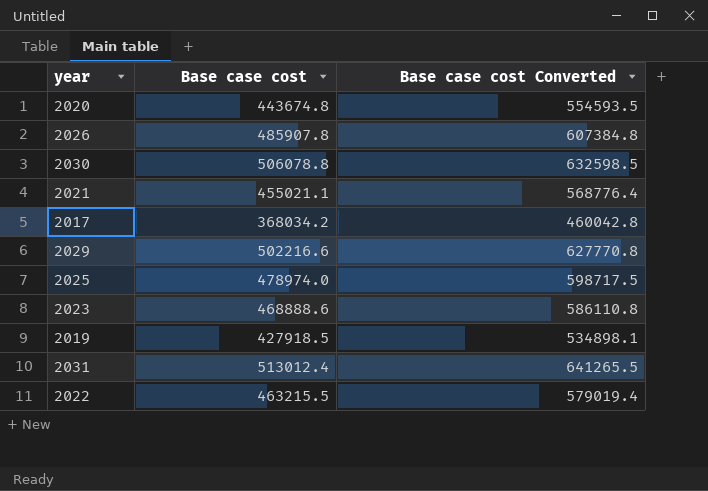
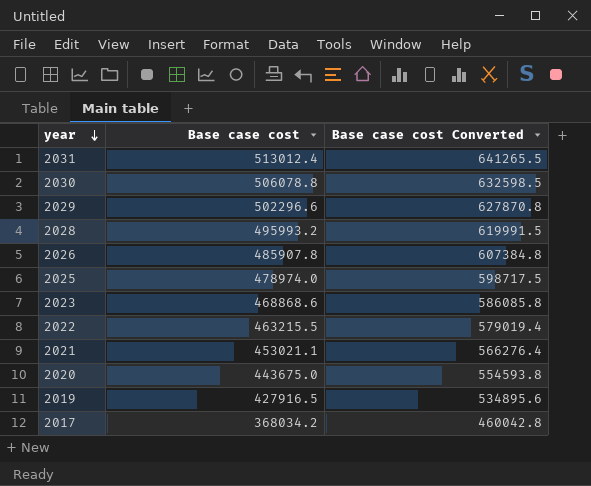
row order: none -> year descending
2029 | Base case cost: 502216.6 -> 502296.6
2029 | Base case cost Converted: 627770.8 -> 627870.8
row 2028: none -> 495993.2 | 619991.5
2023 | Base case cost: 468888.6 -> 468868.6
2023 | Base case cost Converted: 586110.8 -> 586085.8
2021 | Base case cost: 455021.1 -> 453021.1
2021 | Base case cost Converted: 568776.4 -> 566276.4
2020 | Base case cost: 443674.8 -> 443675.0
2020 | Base case cost Converted: 554593.5 -> 554593.8
2019 | Base case cost: 427918.5 -> 427916.5
2019 | Base case cost Converted: 534898.1 -> 534895.6

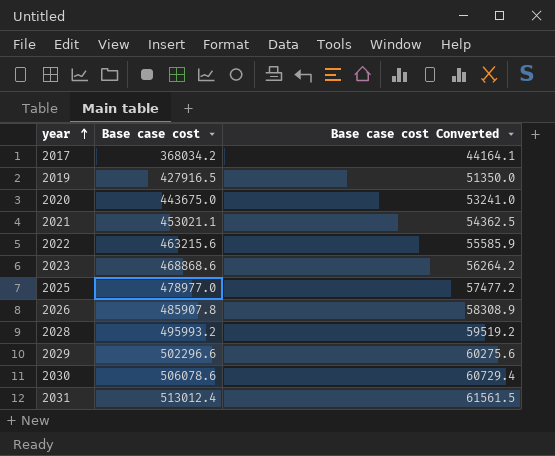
row order: year descending -> year ascending
column Base case cost Converted | formula: [Base case cost] * 1.25 -> [Base case cost] * 0.12
2022 | Base case cost: 463215.5 -> 463215.6
2025 | Base case cost: 478974.0 -> 478977.0
2030 | Base case cost: 506078.8 -> 506078.6

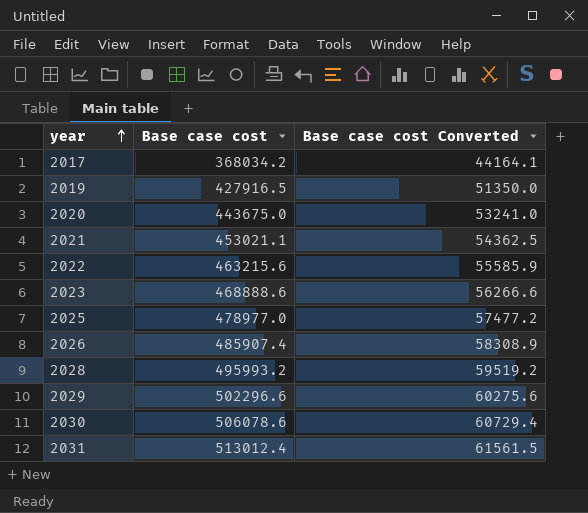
2023 | Base case cost: 468868.6 -> 468888.6
2023 | Base case cost Converted: 56264.2 -> 56266.6
2026 | Base case cost: 485907.8 -> 485907.4

